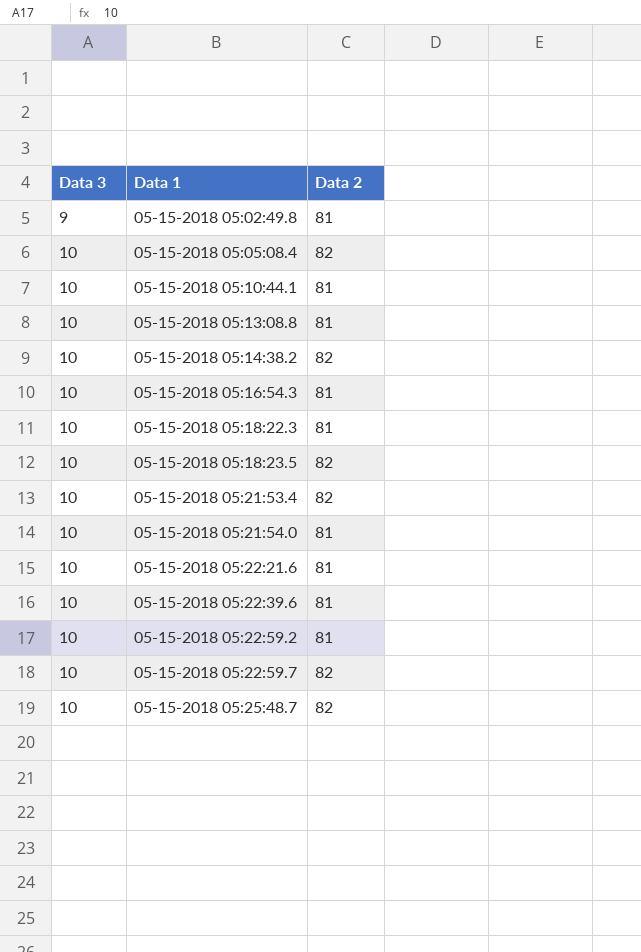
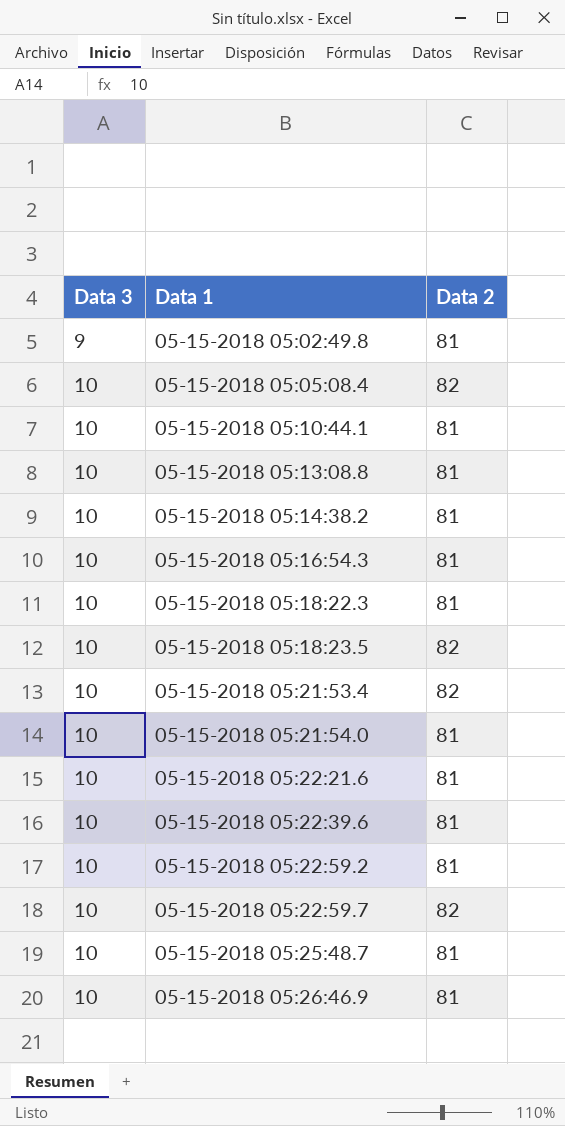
05-15-2018 05:14:38.2 | Data 2: 82 -> 81
05-15-2018 05:25:48.7 | Data 2: 82 -> 81
row 05-15-2018 05:26:46.9: none -> 10 | 81

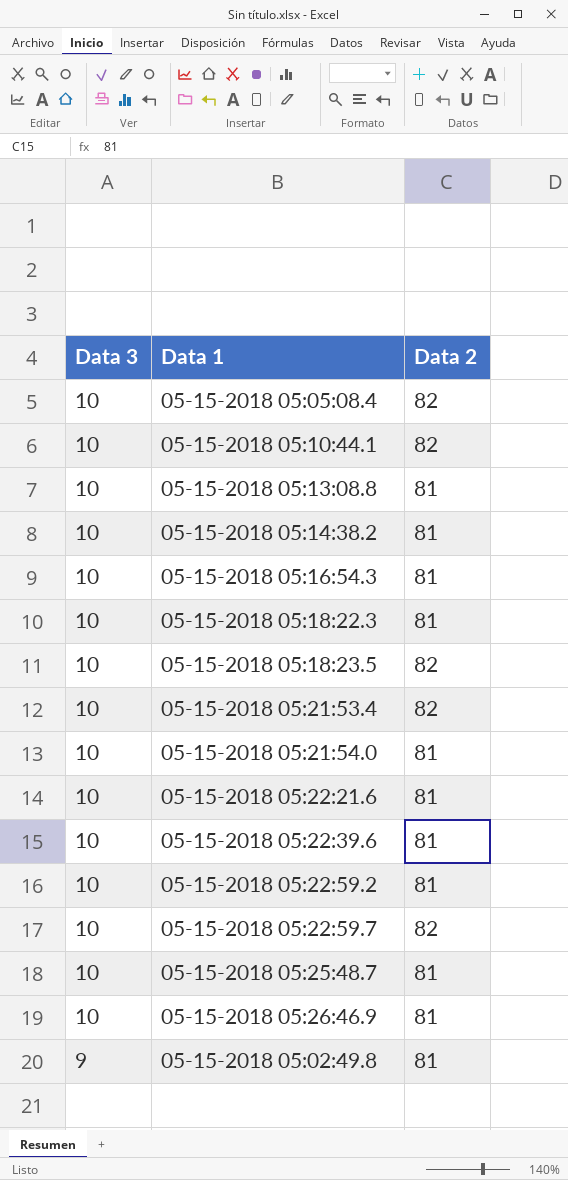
row order: Data 3 ascending -> Data 3 descending
05-15-2018 05:10:44.1 | Data 2: 81 -> 82

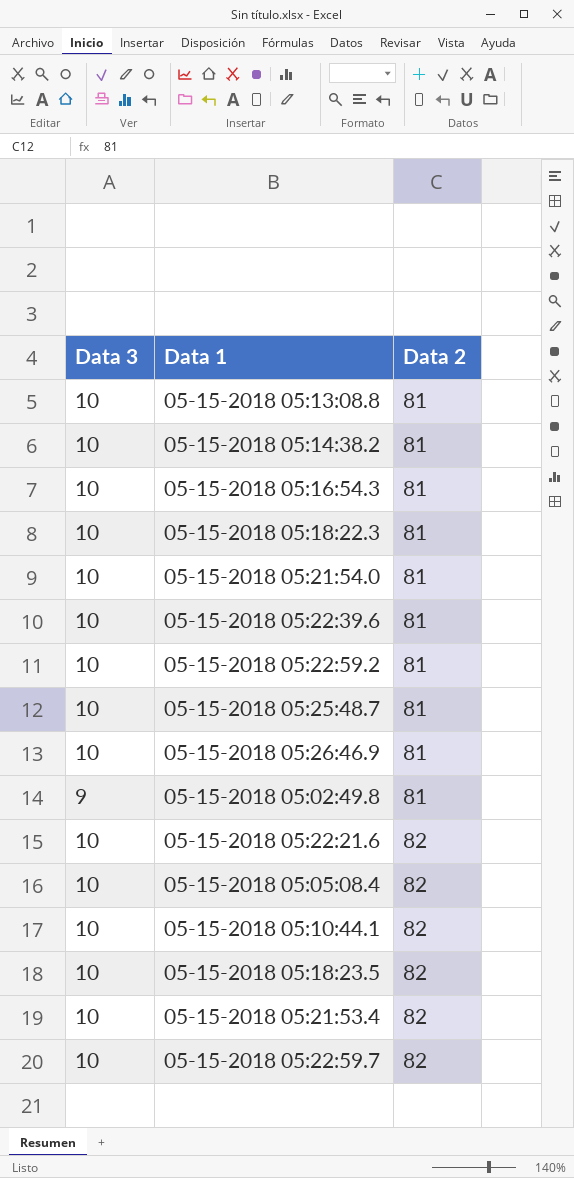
row order: Data 3 descending -> Data 2 ascending
05-15-2018 05:22:21.6 | Data 2: 81 -> 82

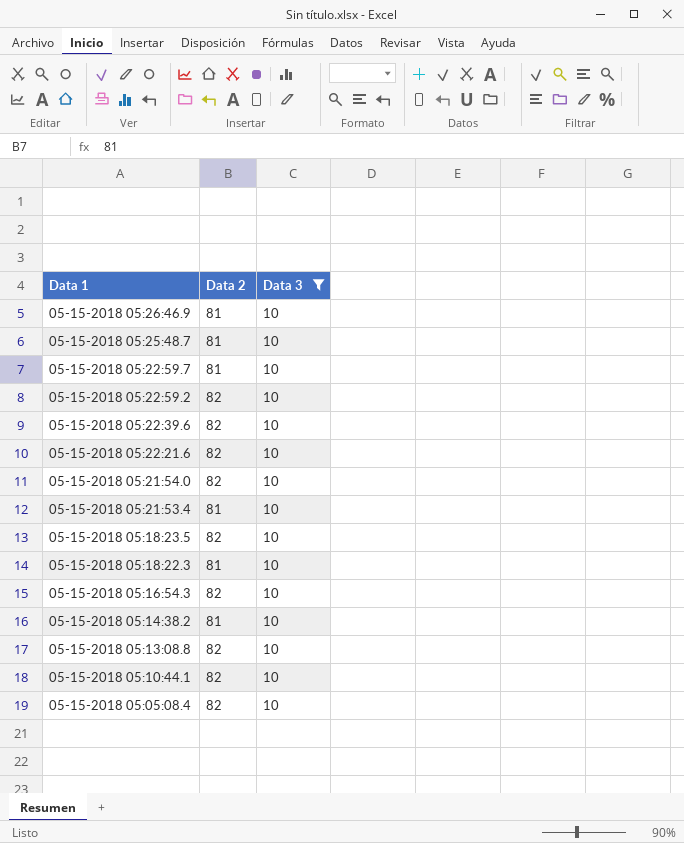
filter: none -> Data 3 = 10
row order: Data 2 ascending -> Data 1 descending
column Data 3 | position: 1 -> 3
05-15-2018 05:22:59.7 | Data 2: 82 -> 81
05-15-2018 05:22:59.2 | Data 2: 81 -> 82
05-15-2018 05:22:39.6 | Data 2: 81 -> 82
05-15-2018 05:21:54.0 | Data 2: 81 -> 82
05-15-2018 05:21:53.4 | Data 2: 82 -> 81
05-15-2018 05:16:54.3 | Data 2: 81 -> 82
05-15-2018 05:13:08.8 | Data 2: 81 -> 82

